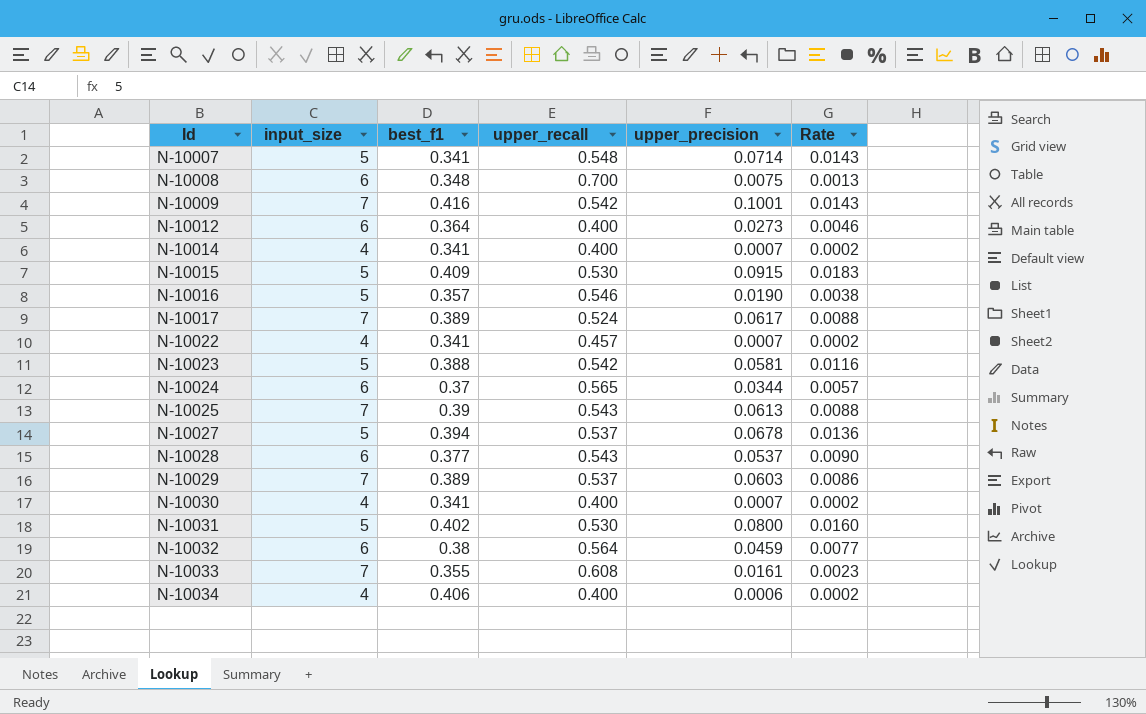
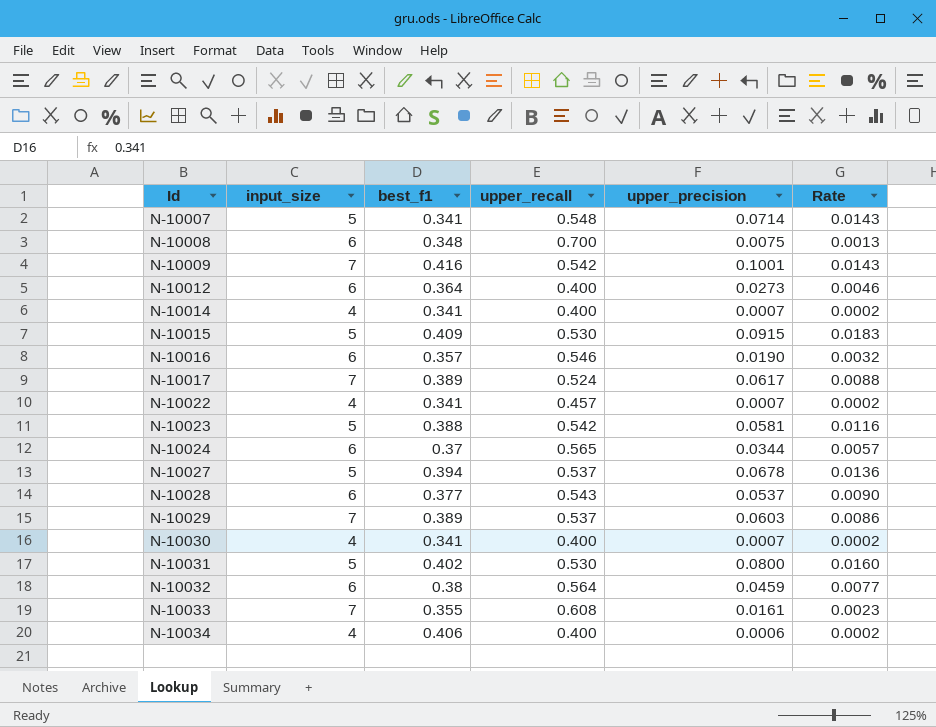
row N-10025: 7 | 0.39 | 0.543 | 0.0613 | 0.0088 -> none
N-10016 | input_size: 5 -> 6
N-10016 | Rate: 0.0038 -> 0.0032

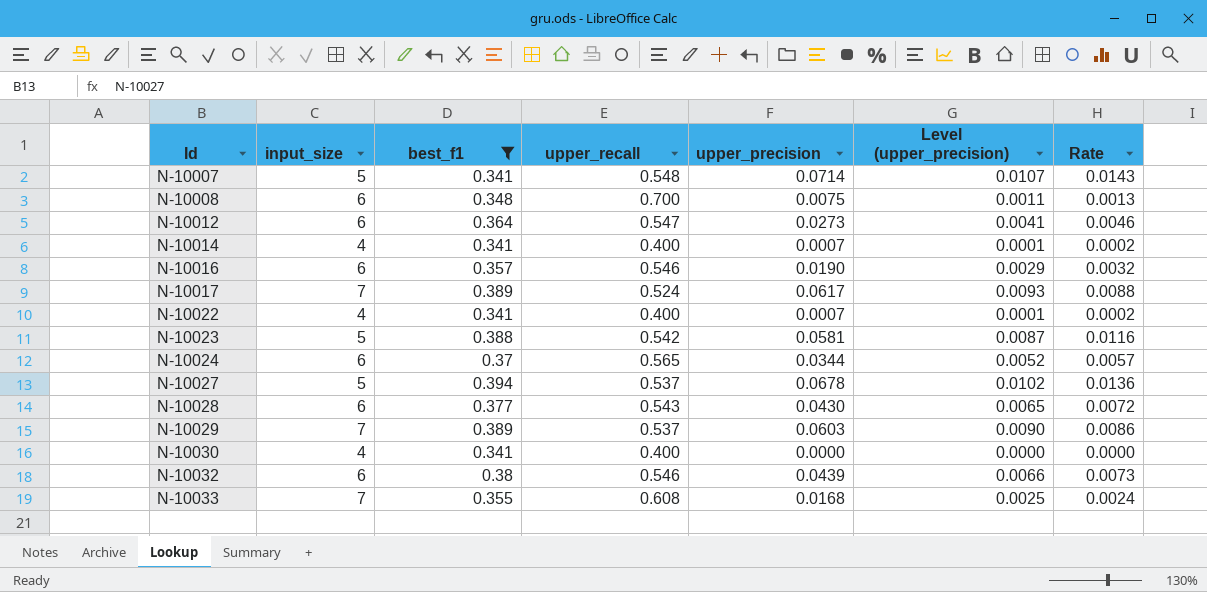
filter: none -> best_f1 <= 0.394
column Level (upper_precision) | formula: none -> [upper_precision] * 0.15
N-10012 | upper_recall: 0.400 -> 0.547
N-10022 | upper_recall: 0.457 -> 0.400
N-10028 | upper_precision: 0.0537 -> 0.0430
N-10028 | Rate: 0.0090 -> 0.0072
N-10030 | upper_precision: 0.0007 -> 0.0000
N-10030 | Rate: 0.0002 -> 0.0000
N-10032 | upper_recall: 0.564 -> 0.546
N-10032 | upper_precision: 0.0459 -> 0.0439
N-10032 | Rate: 0.0077 -> 0.0073
N-10033 | upper_precision: 0.0161 -> 0.0168
N-10033 | Rate: 0.0023 -> 0.0024

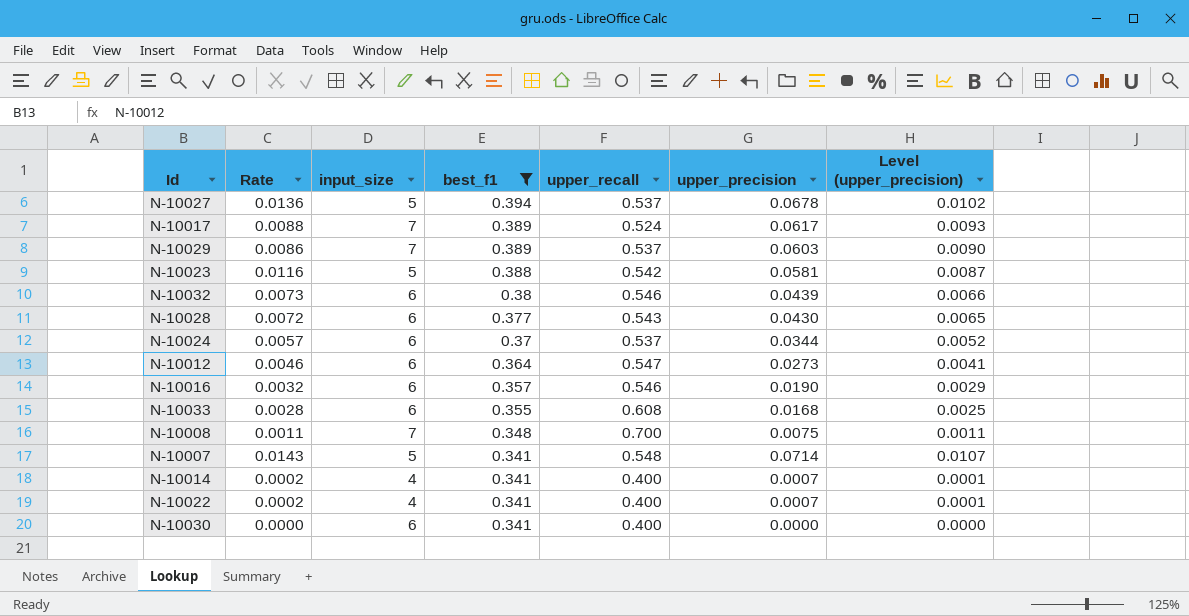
row order: Id ascending -> best_f1 descending
column Rate | position: 7 -> 2
N-10024 | upper_recall: 0.565 -> 0.537
N-10033 | Rate: 0.0024 -> 0.0028
N-10033 | input_size: 7 -> 6
N-10008 | Rate: 0.0013 -> 0.0011
N-10008 | input_size: 6 -> 7
N-10030 | input_size: 4 -> 6

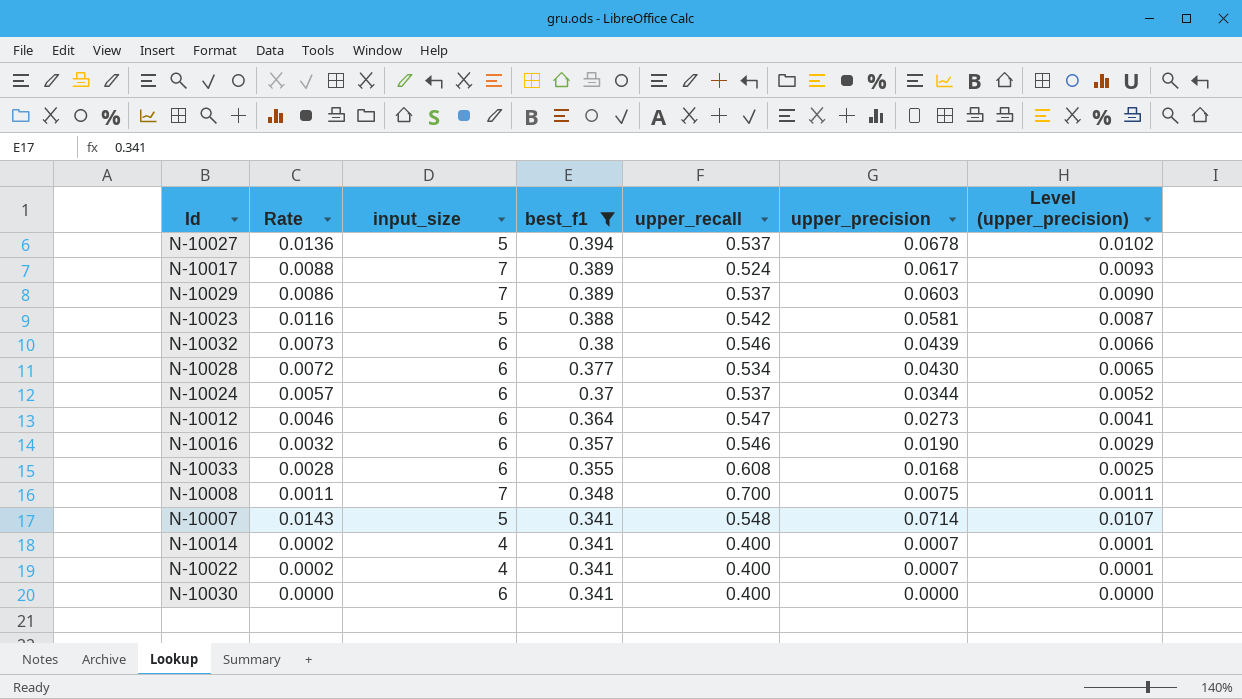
N-10028 | upper_recall: 0.543 -> 0.534

